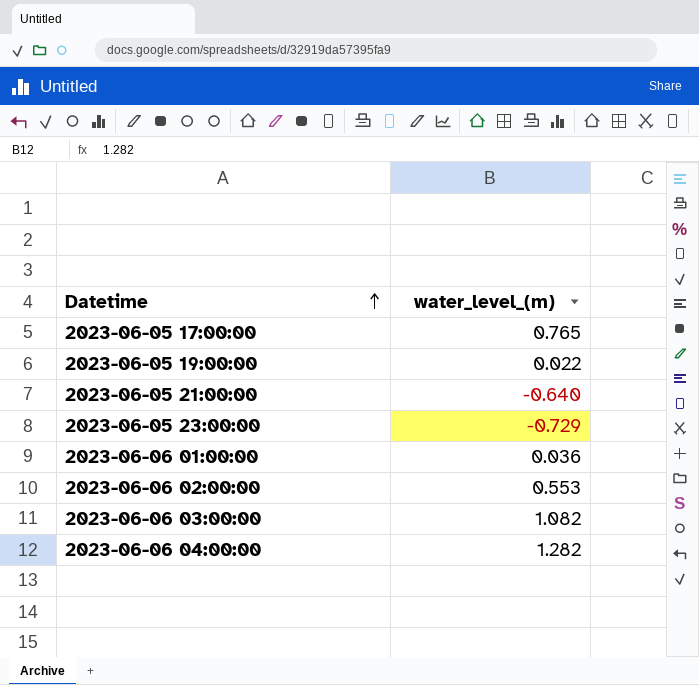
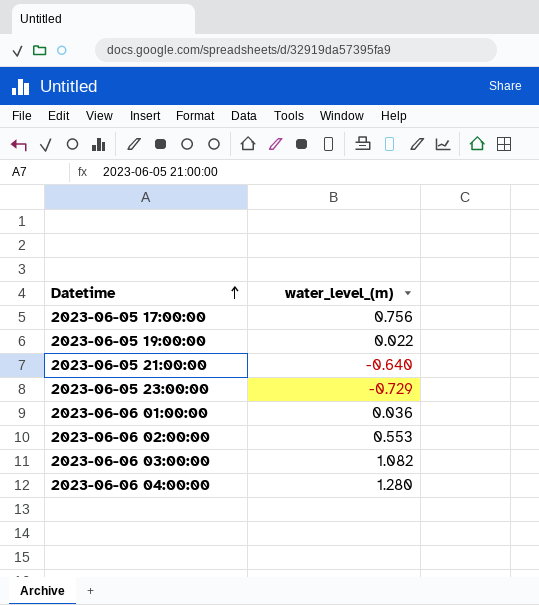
2023-06-05 17:00:00 | water_level_(m): 0.765 -> 0.756
2023-06-06 04:00:00 | water_level_(m): 1.282 -> 1.280

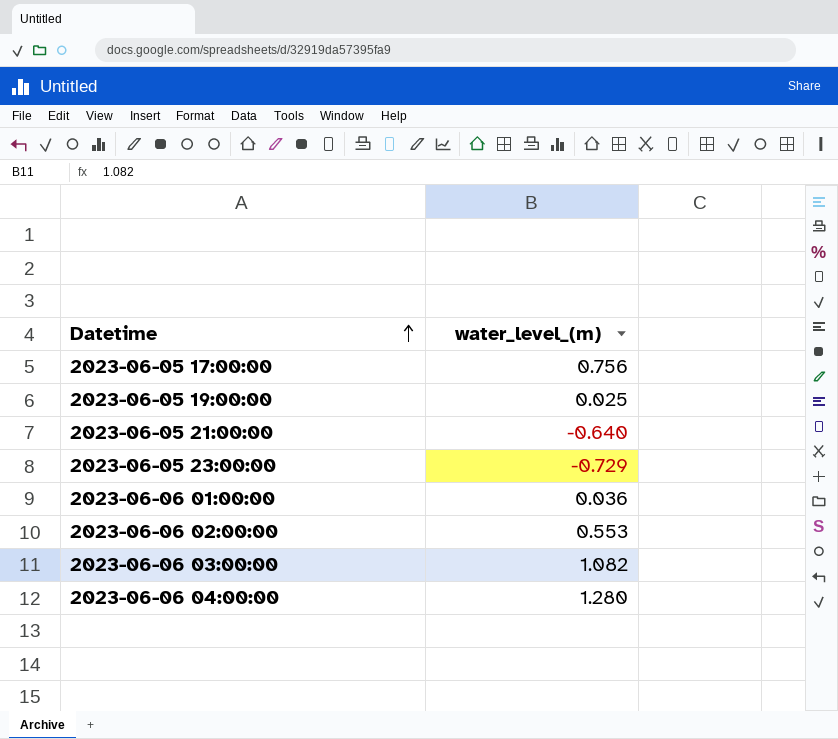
2023-06-05 19:00:00 | water_level_(m): 0.022 -> 0.025

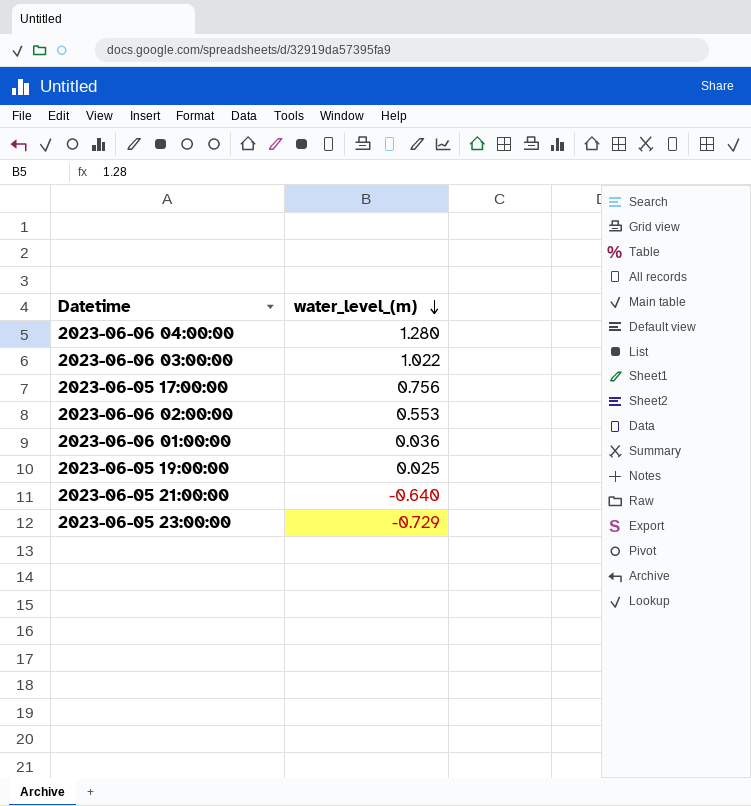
row order: Datetime ascending -> water_level_(m) descending
2023-06-06 03:00:00 | water_level_(m): 1.082 -> 1.022

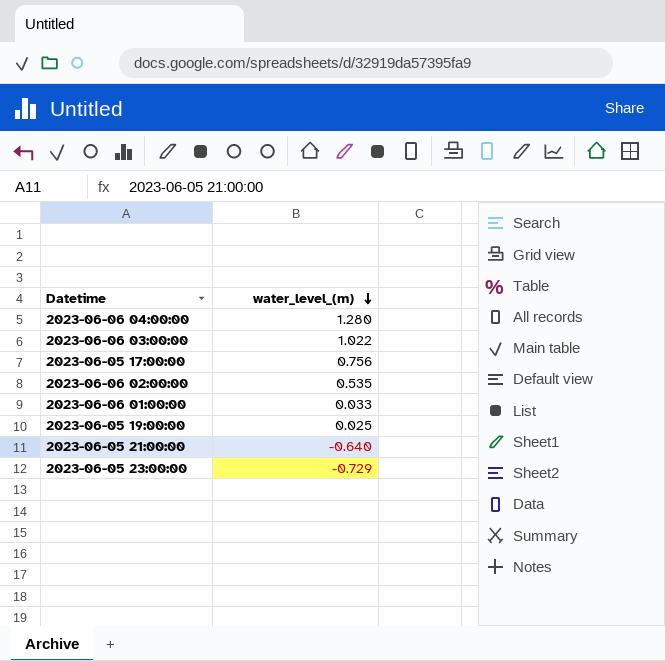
2023-06-06 02:00:00 | water_level_(m): 0.553 -> 0.535
2023-06-06 01:00:00 | water_level_(m): 0.036 -> 0.033

